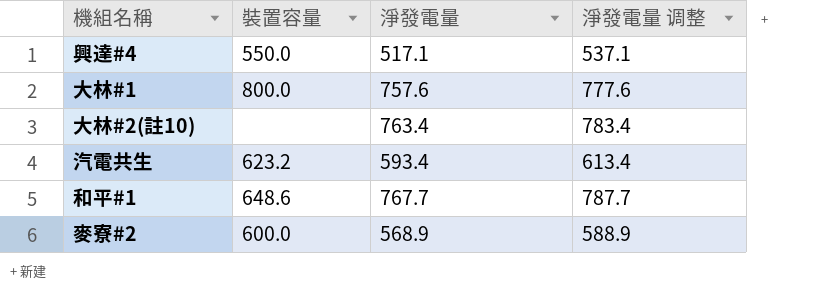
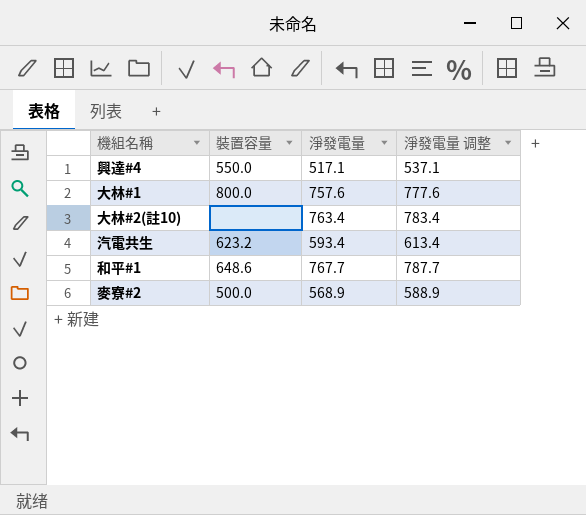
麥寮#2 | 裝置容量: 600.0 -> 500.0

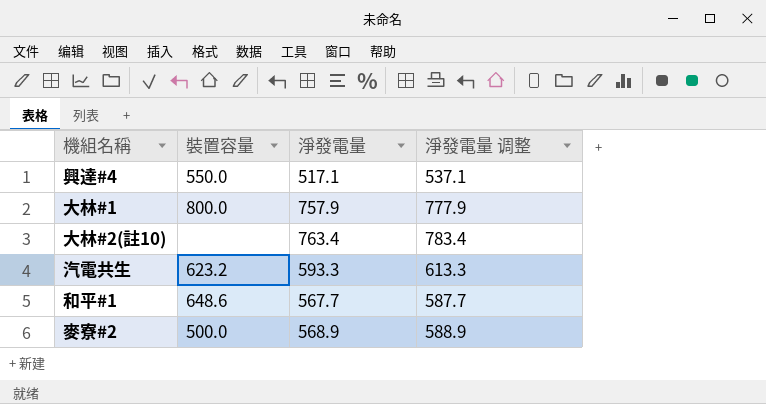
大林#1 | 淨發電量: 757.6 -> 757.9
大林#1 | 淨發電量 调整: 777.6 -> 777.9
汽電共生 | 淨發電量: 593.4 -> 593.3
汽電共生 | 淨發電量 调整: 613.4 -> 613.3
和平#1 | 淨發電量: 767.7 -> 567.7
和平#1 | 淨發電量 调整: 787.7 -> 587.7

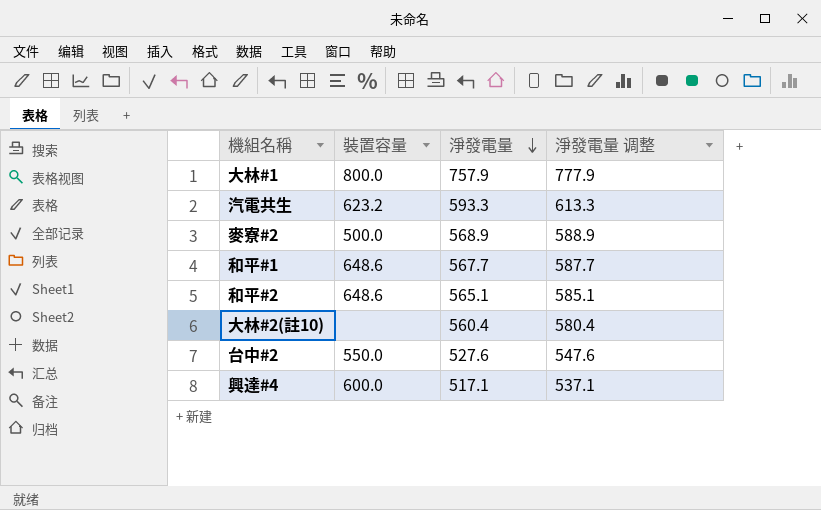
row order: none -> 淨發電量 descending
row 和平#2: none -> 648.6 | 565.1 | 585.1
大林#2(註10) | 淨發電量: 763.4 -> 560.4
大林#2(註10) | 淨發電量 调整: 783.4 -> 580.4
row 台中#2: none -> 550.0 | 527.6 | 547.6
興達#4 | 裝置容量: 550.0 -> 600.0

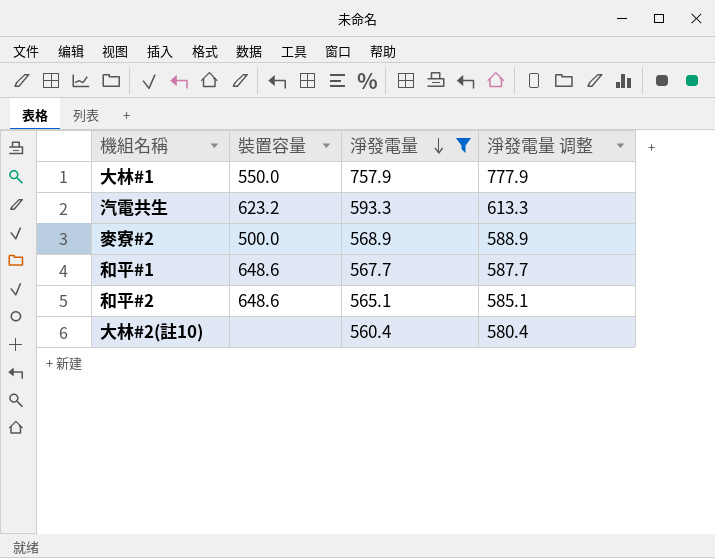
filter: none -> 淨發電量 >= 560.4
大林#1 | 裝置容量: 800.0 -> 550.0

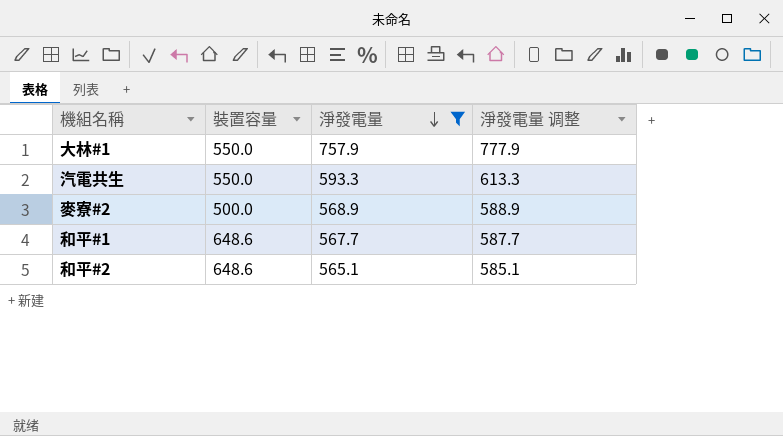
row 大林#2(註10): none | 560.4 | 580.4 -> none
汽電共生 | 裝置容量: 623.2 -> 550.0

